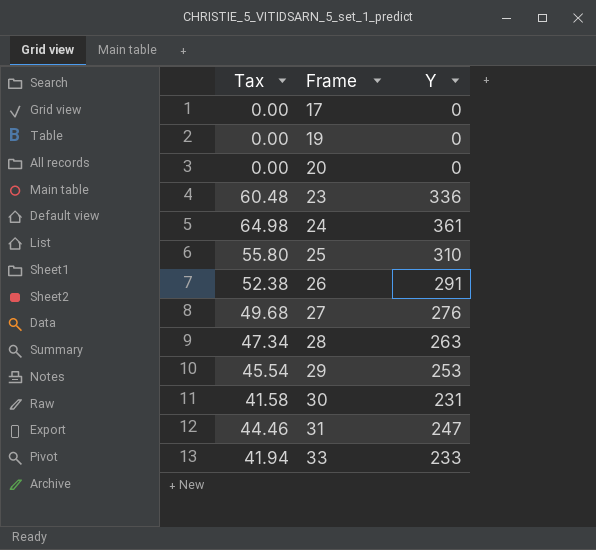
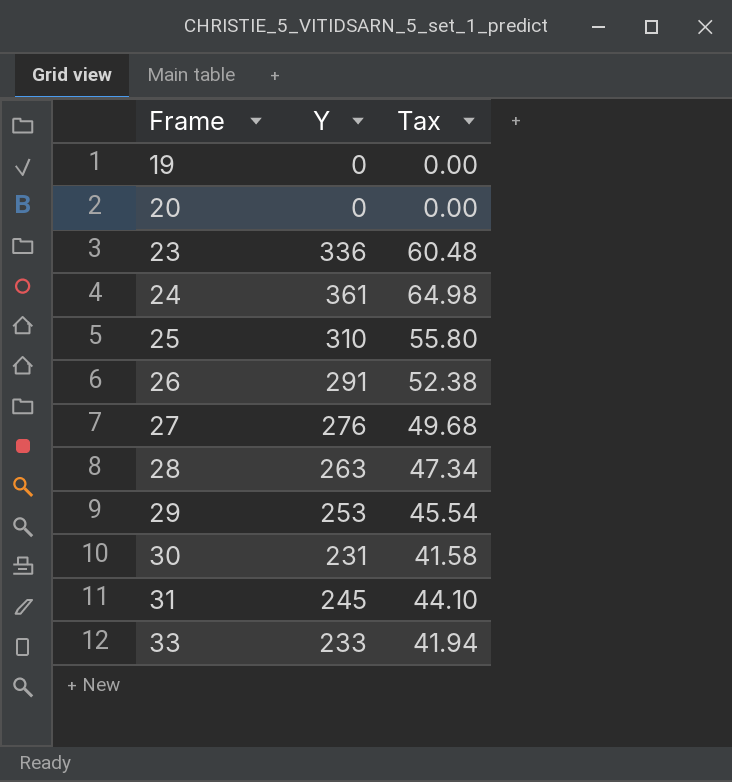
column Tax | position: 1 -> 3
row 17: 0.00 | 0 -> none
31 | Y: 247 -> 245
31 | Tax: 44.46 -> 44.10

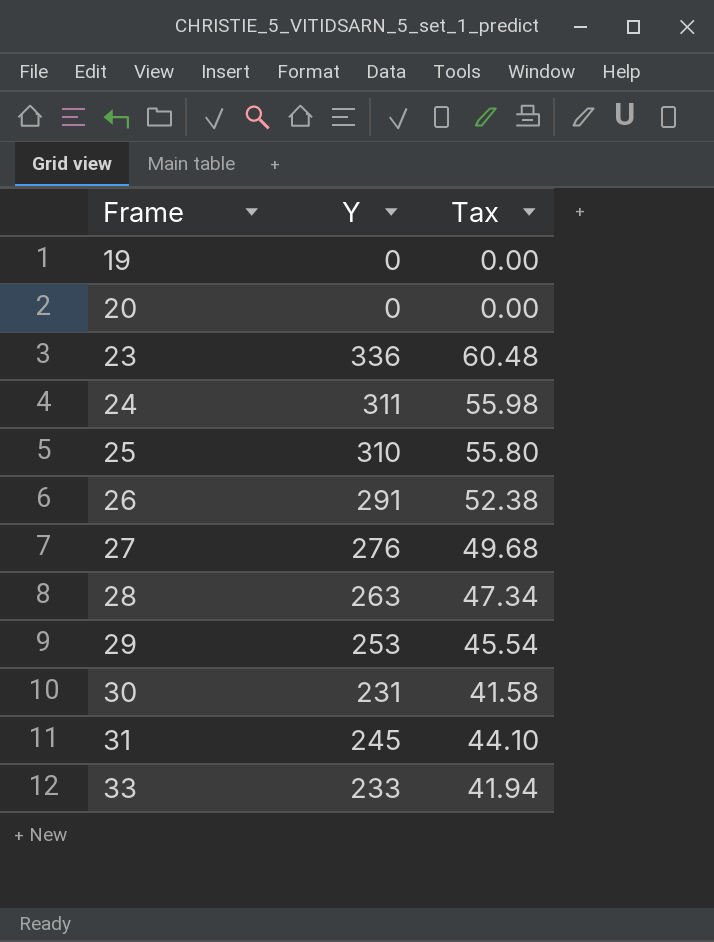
24 | Y: 361 -> 311
24 | Tax: 64.98 -> 55.98

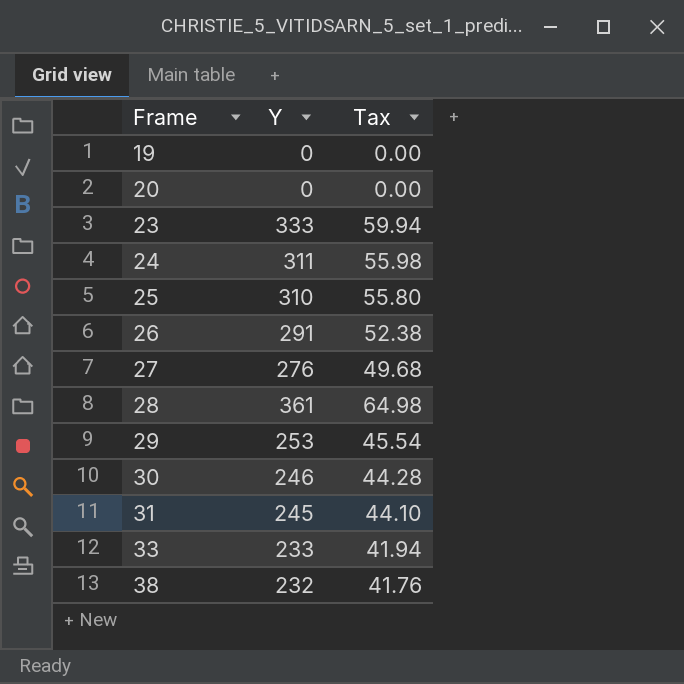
23 | Y: 336 -> 333
23 | Tax: 60.48 -> 59.94
28 | Y: 263 -> 361
28 | Tax: 47.34 -> 64.98
30 | Y: 231 -> 246
30 | Tax: 41.58 -> 44.28
row 38: none -> 232 | 41.76

